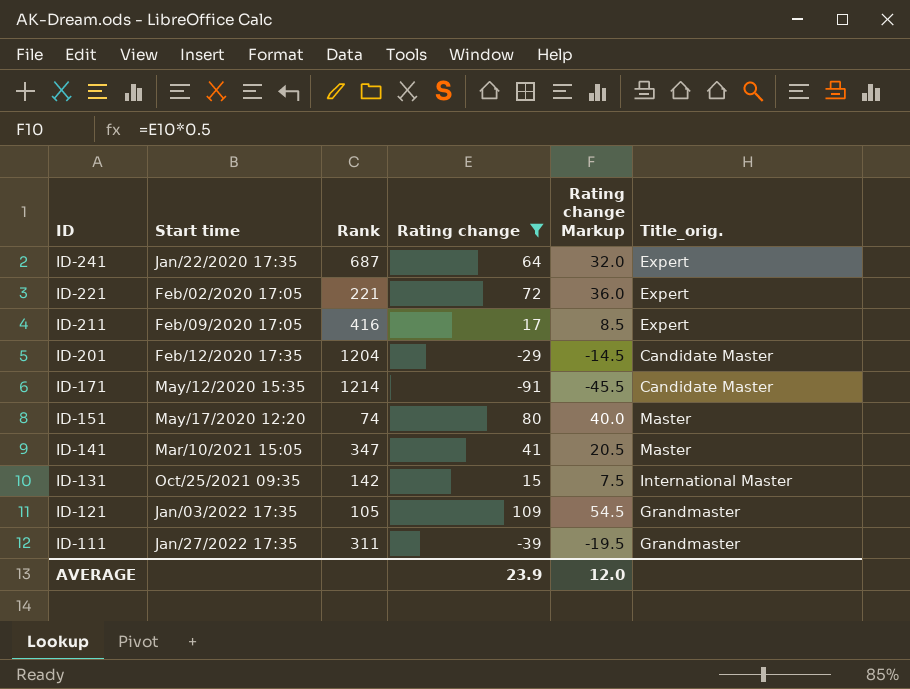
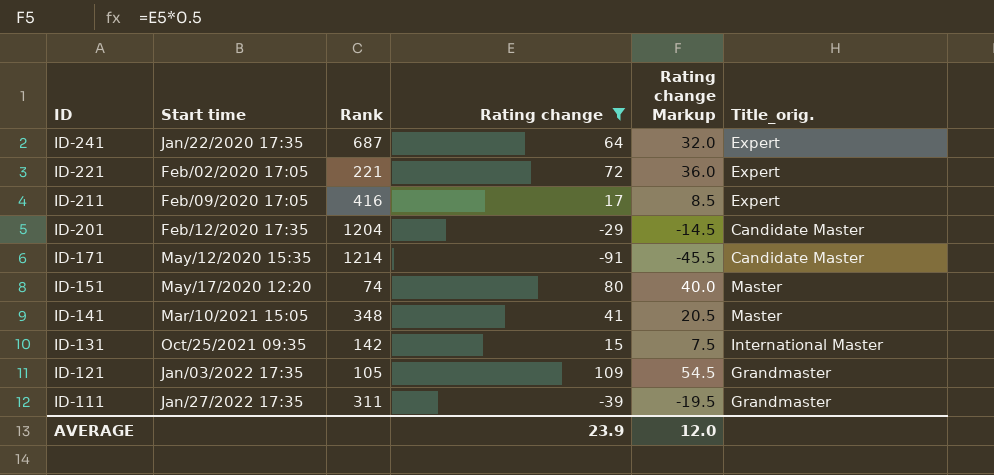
ID-141 | Rank: 347 -> 348

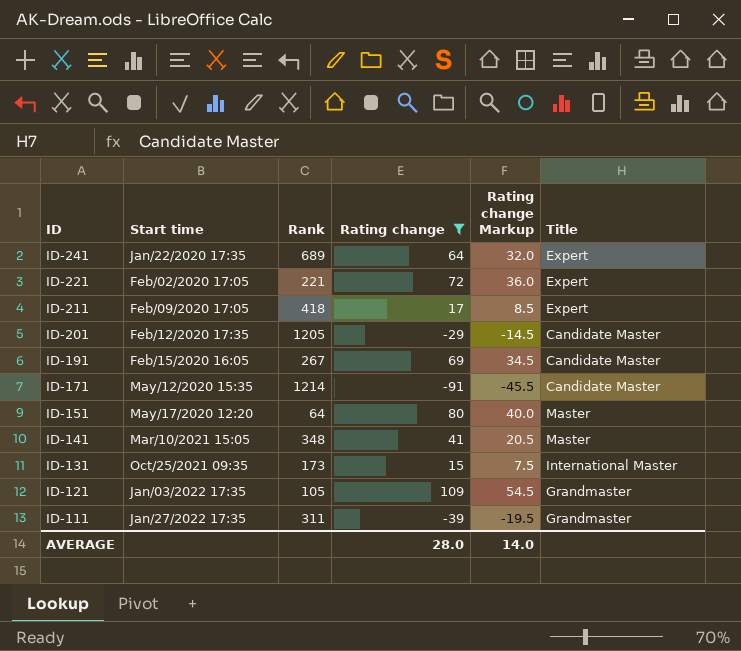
column name: Title_orig. -> Title
ID-241 | Rank: 687 -> 689
ID-211 | Rank: 416 -> 418
ID-201 | Rank: 1204 -> 1205
row ID-191: none -> Feb/15/2020 16:05 | 267 | 69 | 34.5 | Candidate Master
ID-151 | Rank: 74 -> 64
ID-131 | Rank: 142 -> 173
AVERAGE | Rating change: 23.9 -> 28.0
AVERAGE | Rating change Markup: 12.0 -> 14.0

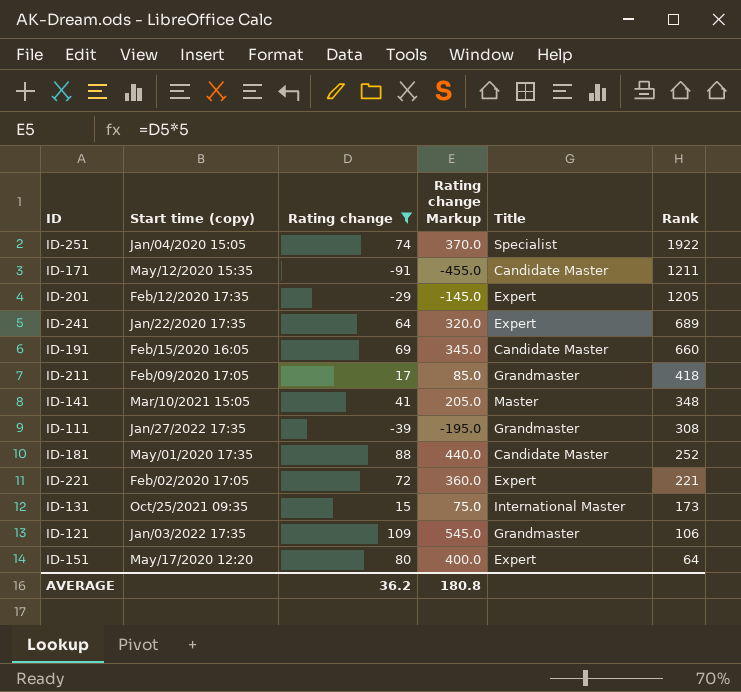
row order: ID descending -> Rank descending
column name: Start time -> Start time (copy)
column Rating change Markup | formula: [Rating change] * 0.5 -> [Rating change] * 5
column Rank | position: 3 -> 6
row ID-251: none -> Jan/04/2020 15:05 | 74 | 370.0 | Specialist | 1922
ID-171 | Rank: 1214 -> 1211
ID-201 | Title: Candidate Master -> Expert
ID-191 | Rank: 267 -> 660
ID-211 | Title: Expert -> Grandmaster
ID-111 | Rank: 311 -> 308
row ID-181: none -> May/01/2020 17:35 | 88 | 440.0 | Candidate Master | 252
ID-121 | Rank: 105 -> 106
ID-151 | Title: Master -> Expert
AVERAGE | Rating change: 28.0 -> 36.2
AVERAGE | Rating change Markup: 14.0 -> 180.8

